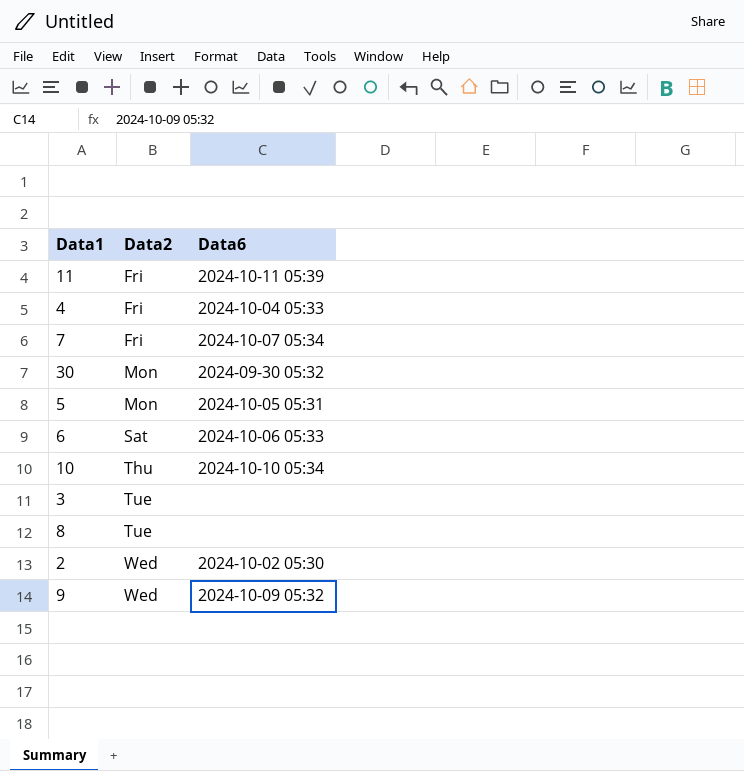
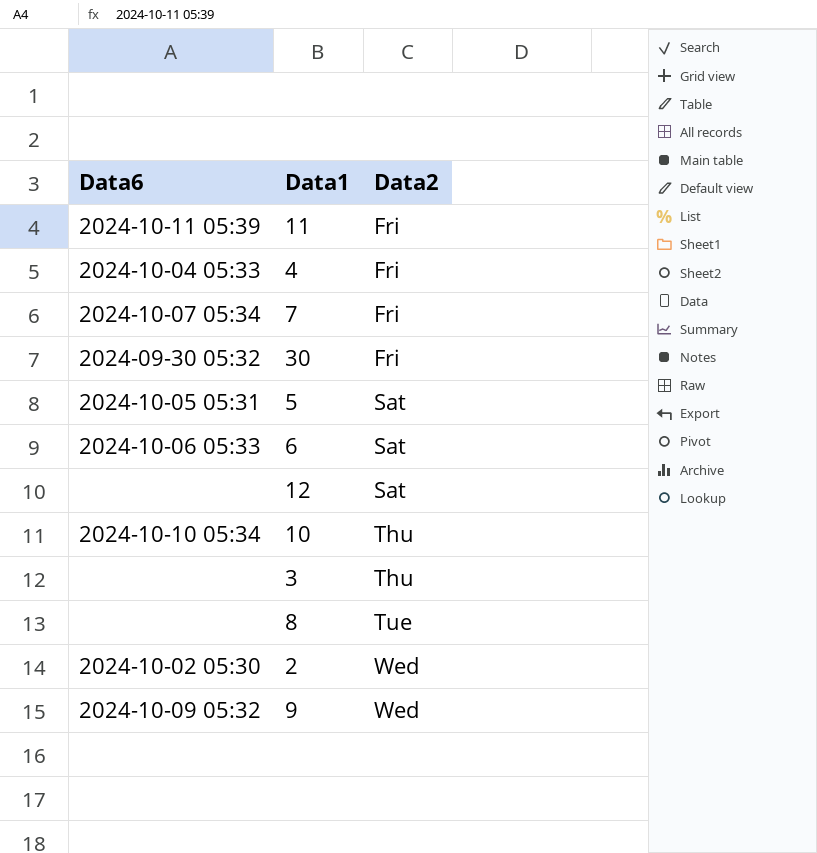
column Data6 | position: 3 -> 1
30 | Data2: Mon -> Fri
5 | Data2: Mon -> Sat
row 12: none -> none | Sat
3 | Data2: Tue -> Thu

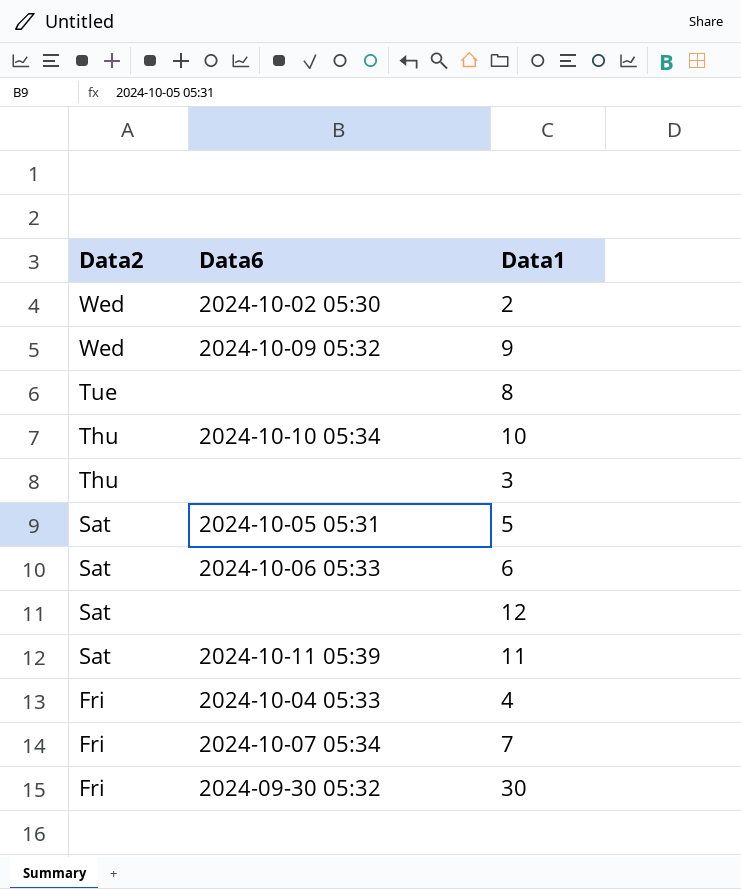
row order: Data2 ascending -> Data2 descending
column Data2 | position: 3 -> 1
11 | Data2: Fri -> Sat

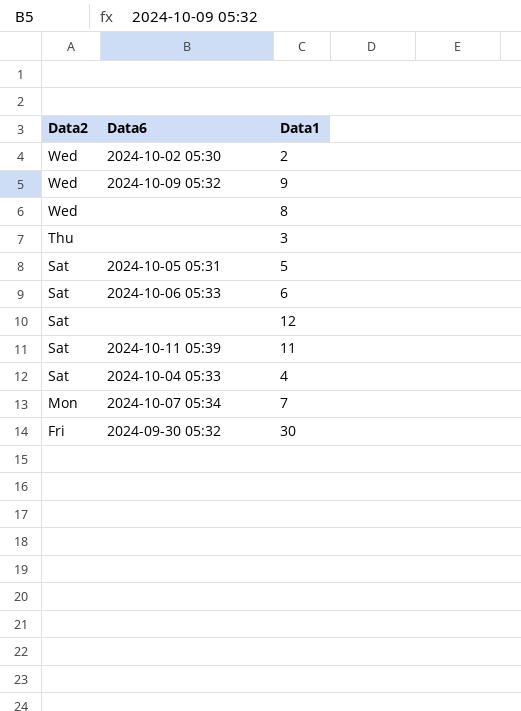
row 10: Thu | 2024-10-10 05:34 -> none
8 | Data2: Tue -> Wed
4 | Data2: Fri -> Sat
7 | Data2: Fri -> Mon

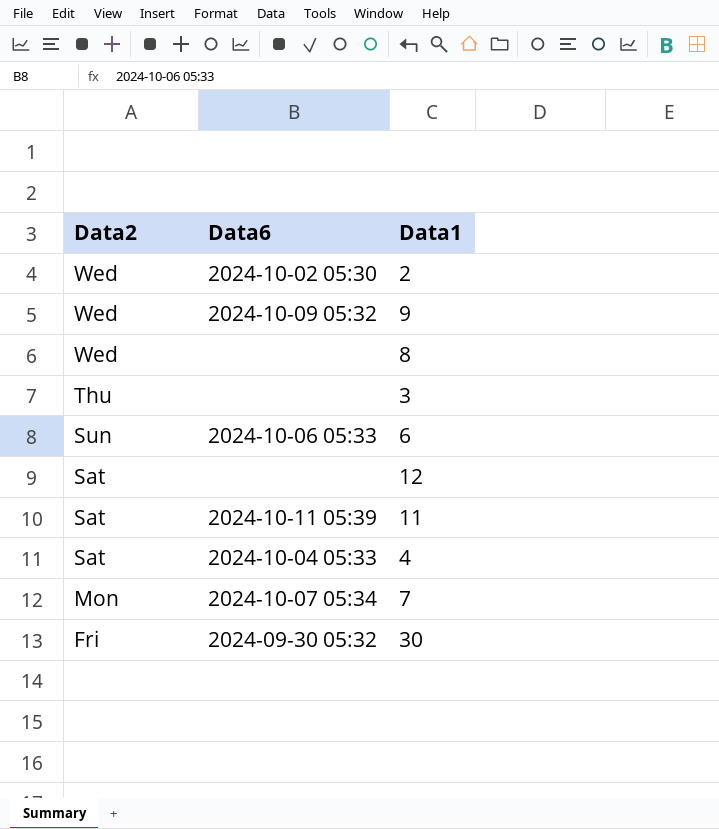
row 5: Sat | 2024-10-05 05:31 -> none
6 | Data2: Sat -> Sun

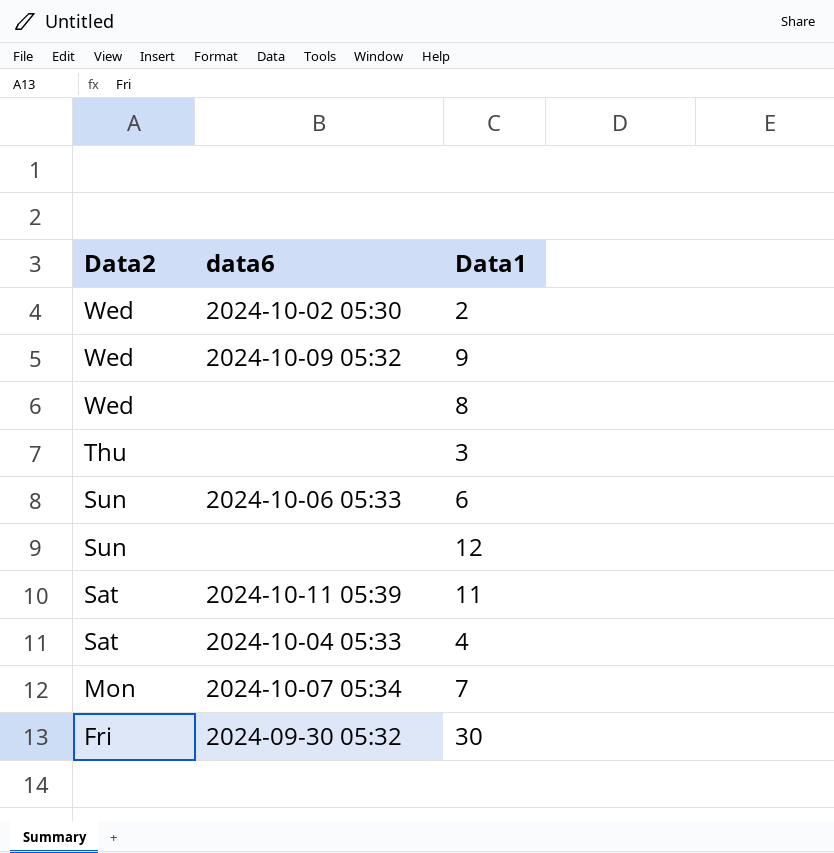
column name: Data6 -> data6
12 | Data2: Sat -> Sun

